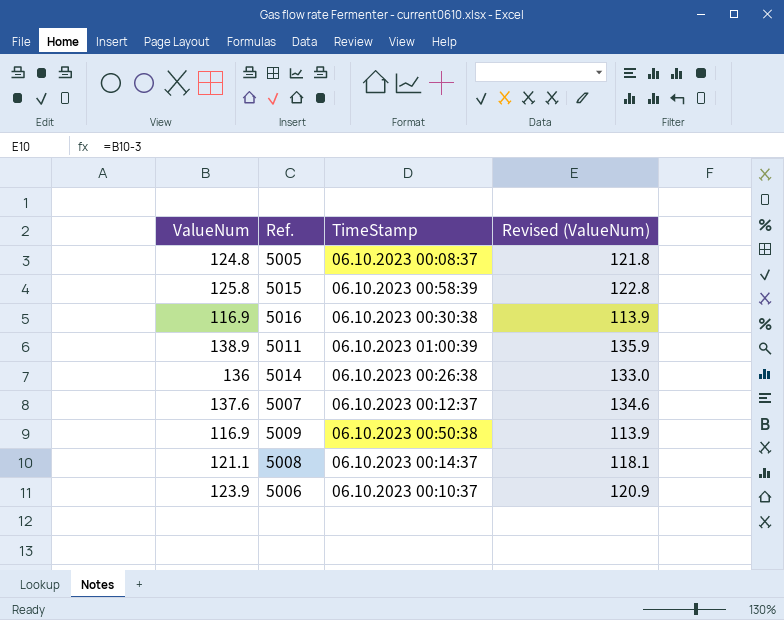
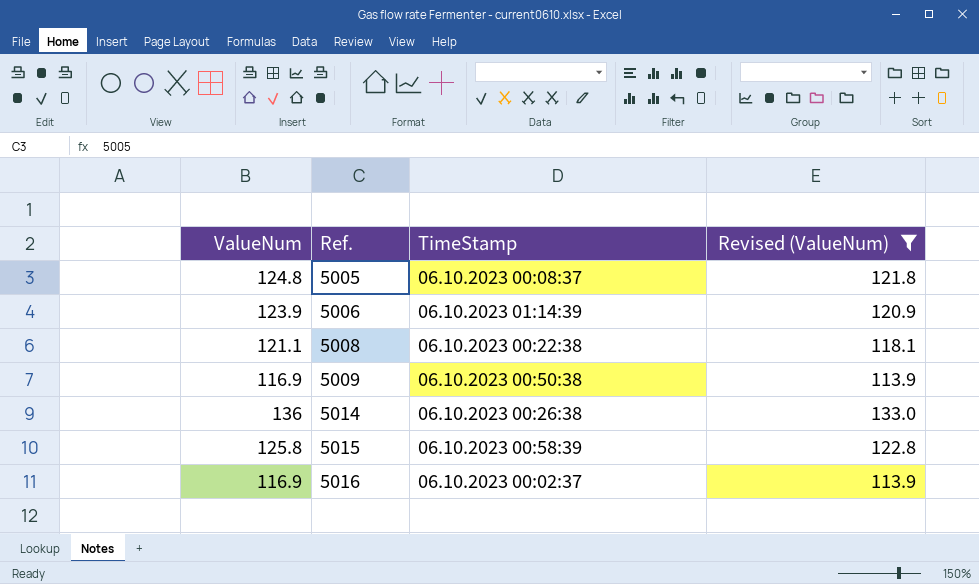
filter: none -> Revised (ValueNum) <= 133.0
row order: none -> Ref. ascending
5006 | TimeStamp: 06.10.2023 00:10:37 -> 06.10.2023 01:14:39
5008 | TimeStamp: 06.10.2023 00:14:37 -> 06.10.2023 00:22:38
5016 | TimeStamp: 06.10.2023 00:30:38 -> 06.10.2023 00:02:37

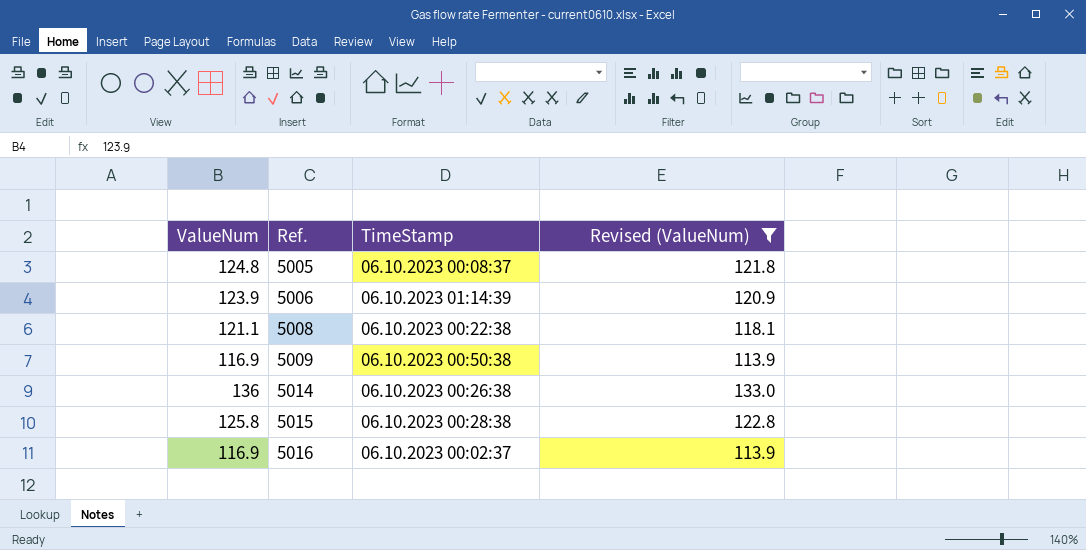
5015 | TimeStamp: 06.10.2023 00:58:39 -> 06.10.2023 00:28:38

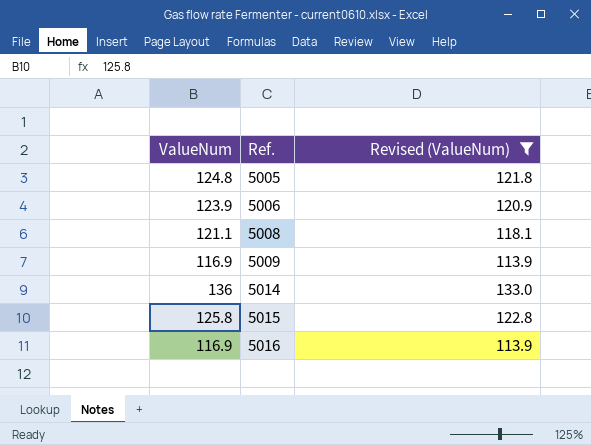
column TimeStamp | position: 3 -> none

